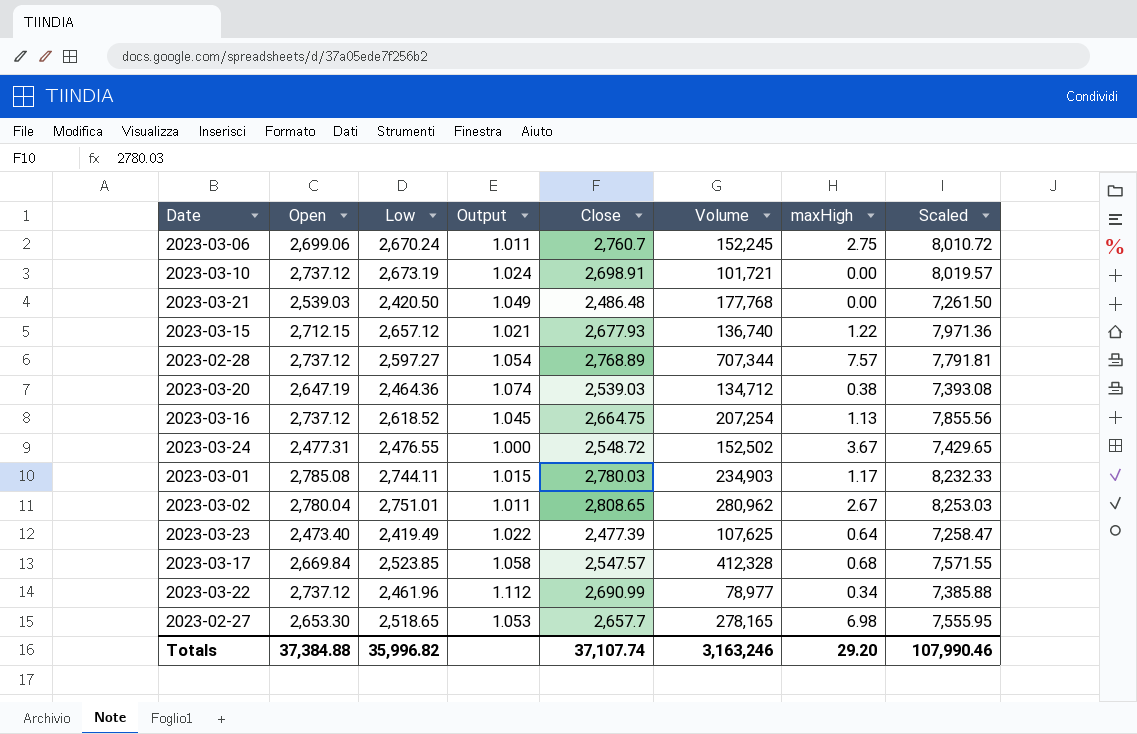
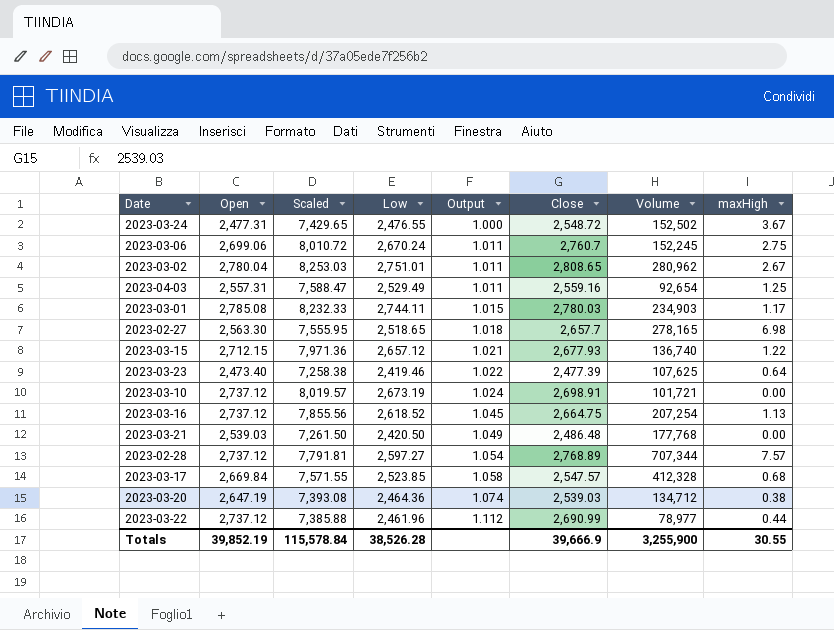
row order: none -> Output ascending
column Scaled | position: 8 -> 3
row 2023-04-03: none -> 2,557.31 | 7,588.47 | 2,529.49 | 1.011 | 2,559.16 | 92,654 | 1.25
2023-02-27 | Open: 2,653.30 -> 2,563.30
2023-02-27 | Output: 1.053 -> 1.018
2023-03-23 | Scaled: 7,258.47 -> 7,258.38
2023-03-23 | Low: 2,419.49 -> 2,419.46
2023-03-22 | maxHigh: 0.34 -> 0.44
Totals | Open: 37,384.88 -> 39,852.19
Totals | Scaled: 107,990.46 -> 115,578.84
Totals | Low: 35,996.82 -> 38,526.28
Totals | Close: 37,107.74 -> 39,666.9
Totals | Volume: 3,163,246 -> 3,255,900
Totals | maxHigh: 29.20 -> 30.55

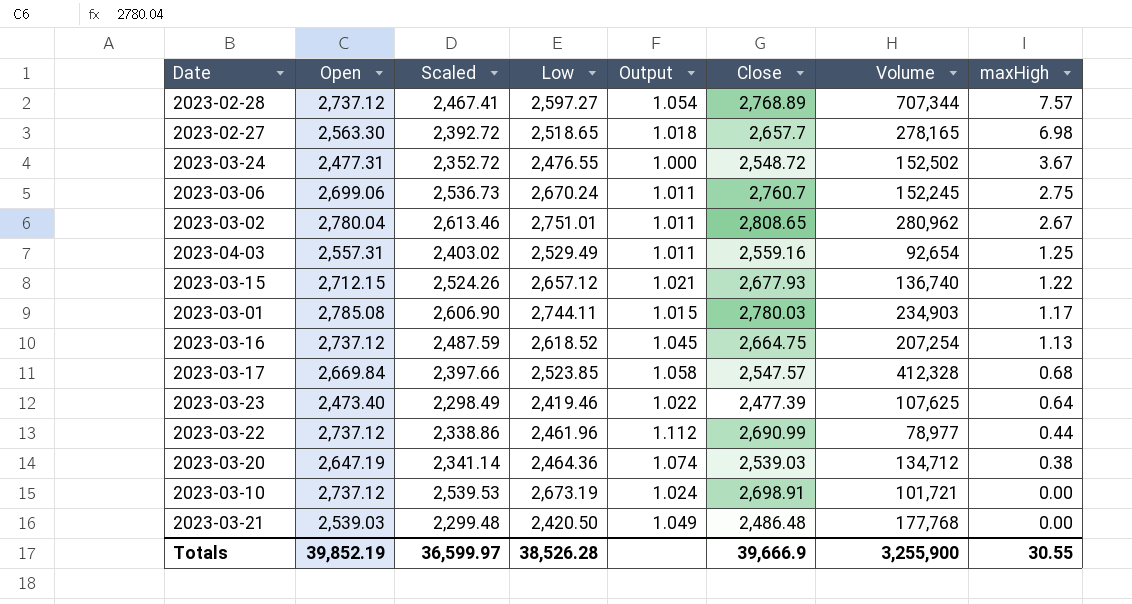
row order: Output ascending -> maxHigh descending
column Scaled | formula: [Low] * 3 -> [Low] * 0.95
Totals | Scaled: 115,578.84 -> 36,599.97

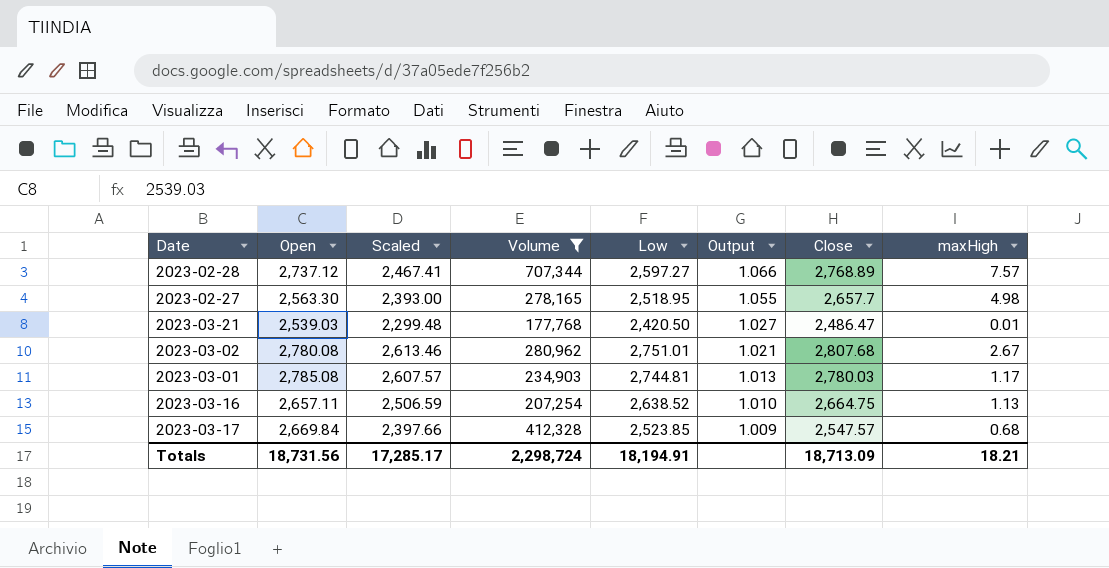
filter: none -> Volume >= 177,768
row order: maxHigh descending -> Output descending
column Volume | position: 7 -> 4
column Output | formula: [Open] / [Low] -> [Close] / [Low]
2023-02-27 | Scaled: 2,392.72 -> 2,393.00
2023-02-27 | Low: 2,518.65 -> 2,518.95
2023-02-27 | maxHigh: 6.98 -> 4.98
2023-03-21 | Close: 2,486.48 -> 2,486.47
2023-03-21 | maxHigh: 0.00 -> 0.01
2023-03-02 | Open: 2,780.04 -> 2,780.08
2023-03-02 | Close: 2,808.65 -> 2,807.68
2023-03-01 | Scaled: 2,606.90 -> 2,607.57
2023-03-01 | Low: 2,744.11 -> 2,744.81
2023-03-16 | Open: 2,737.12 -> 2,657.11
2023-03-16 | Scaled: 2,487.59 -> 2,506.59
2023-03-16 | Low: 2,618.52 -> 2,638.52
Totals | Open: 39,852.19 -> 18,731.56
Totals | Scaled: 36,599.97 -> 17,285.17
Totals | Volume: 3,255,900 -> 2,298,724
Totals | Low: 38,526.28 -> 18,194.91
Totals | Close: 39,666.9 -> 18,713.09
Totals | maxHigh: 30.55 -> 18.21

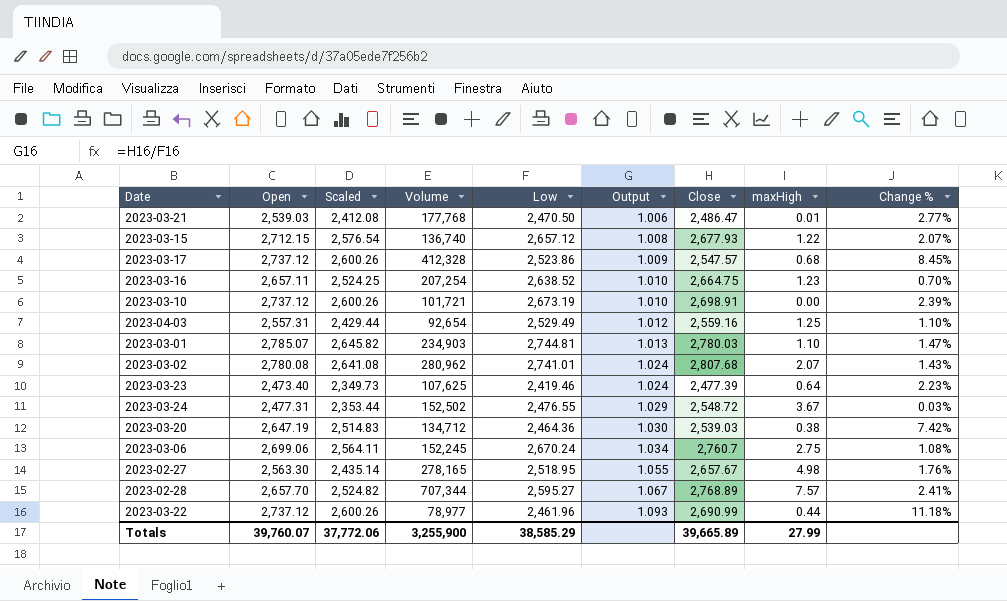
filter: Volume >= 177,768 -> none
row order: Output descending -> Output ascending
column Scaled | formula: [Low] * 0.95 -> [Open] * 0.95
column Change % | formula: none -> ([Open] - [Low]) / [Low]
2023-03-21 | Low: 2,420.50 -> 2,470.50
2023-03-21 | Output: 1.027 -> 1.006
2023-03-17 | Open: 2,669.84 -> 2,737.12
2023-03-17 | Low: 2,523.85 -> 2,523.86
2023-03-16 | maxHigh: 1.13 -> 1.23
2023-03-01 | Open: 2,785.08 -> 2,785.07
2023-03-01 | maxHigh: 1.17 -> 1.10
2023-03-02 | Low: 2,751.01 -> 2,741.01
2023-03-02 | Output: 1.021 -> 1.024
2023-03-02 | maxHigh: 2.67 -> 2.07
2023-02-27 | Close: 2,657.7 -> 2,657.67
2023-02-28 | Open: 2,737.12 -> 2,657.70
2023-02-28 | Low: 2,597.27 -> 2,595.27
2023-02-28 | Output: 1.066 -> 1.067
Totals | Open: 18,731.56 -> 39,760.07
Totals | Scaled: 17,285.17 -> 37,772.06
Totals | Volume: 2,298,724 -> 3,255,900
Totals | Low: 18,194.91 -> 38,585.29
Totals | Close: 18,713.09 -> 39,665.89
Totals | maxHigh: 18.21 -> 27.99

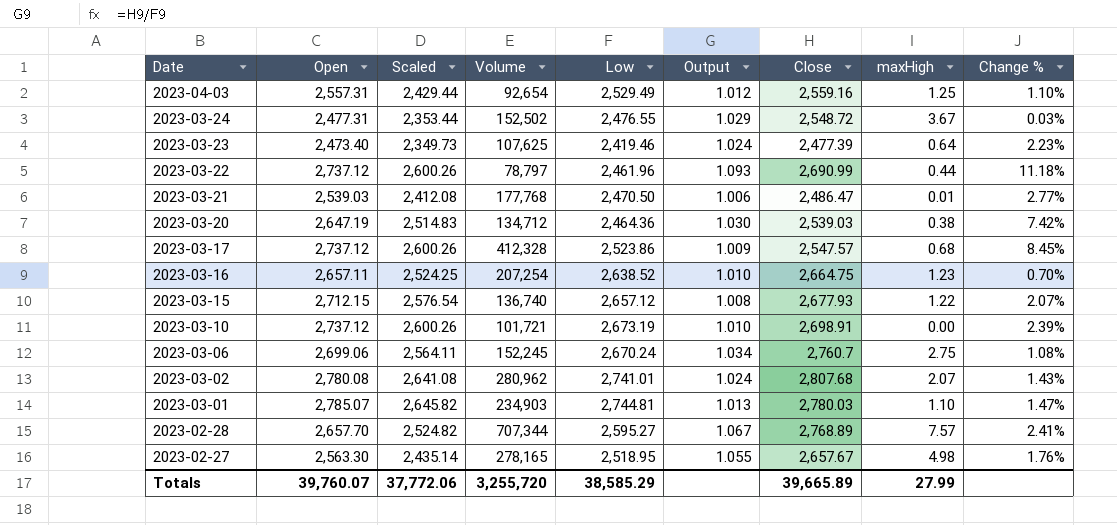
row order: Output ascending -> Date descending
2023-03-22 | Volume: 78,977 -> 78,797
Totals | Volume: 3,255,900 -> 3,255,720

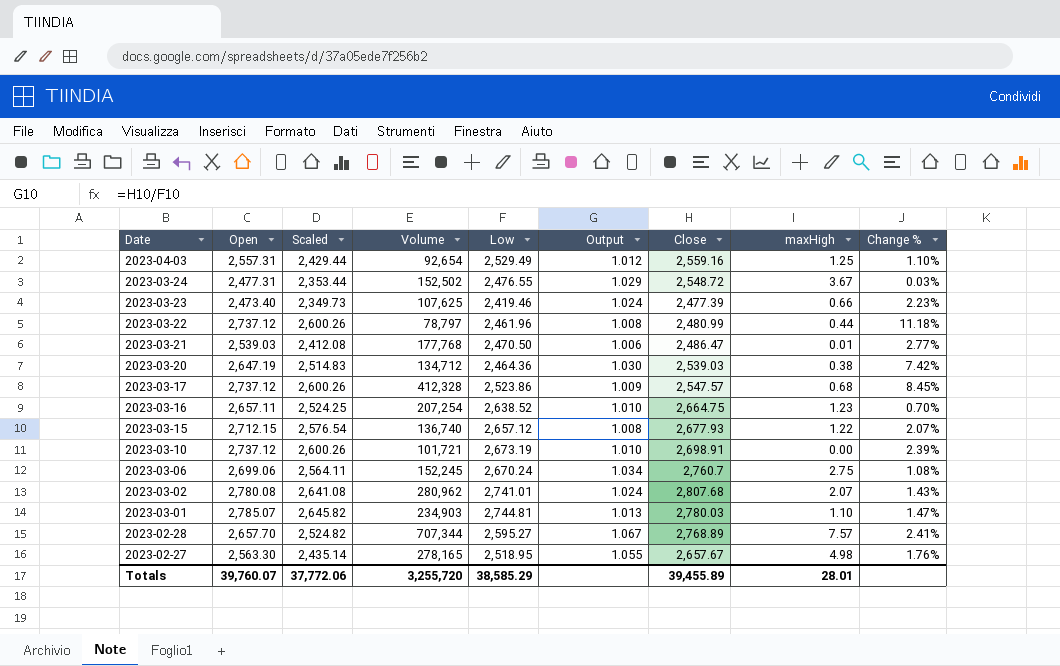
2023-03-23 | maxHigh: 0.64 -> 0.66
2023-03-22 | Output: 1.093 -> 1.008
2023-03-22 | Close: 2,690.99 -> 2,480.99
Totals | Close: 39,665.89 -> 39,455.89
Totals | maxHigh: 27.99 -> 28.01

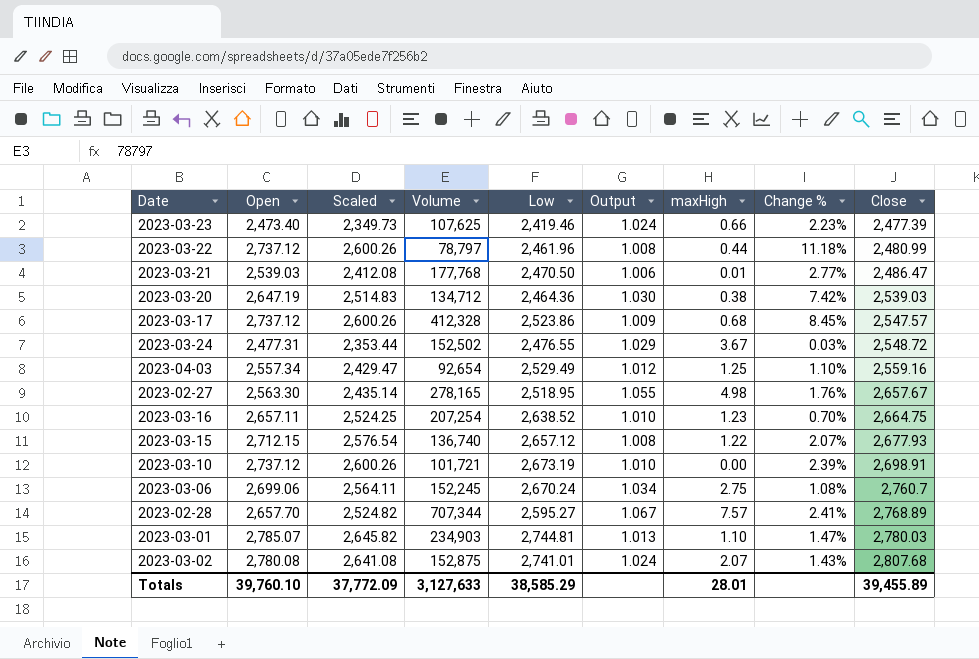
row order: Date descending -> Close ascending
column Close | position: 7 -> 9
2023-04-03 | Open: 2,557.31 -> 2,557.34
2023-04-03 | Scaled: 2,429.44 -> 2,429.47
2023-03-02 | Volume: 280,962 -> 152,875
Totals | Open: 39,760.07 -> 39,760.10
Totals | Scaled: 37,772.06 -> 37,772.09
Totals | Volume: 3,255,720 -> 3,127,633

